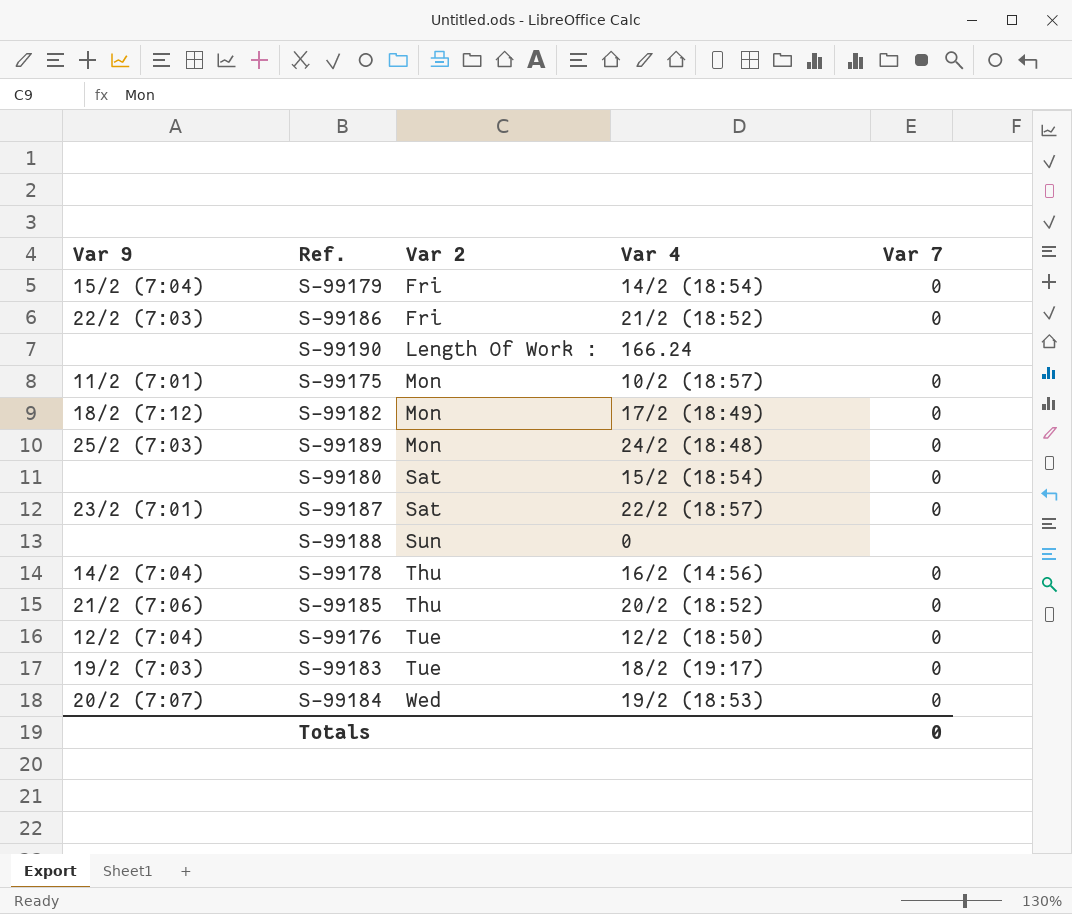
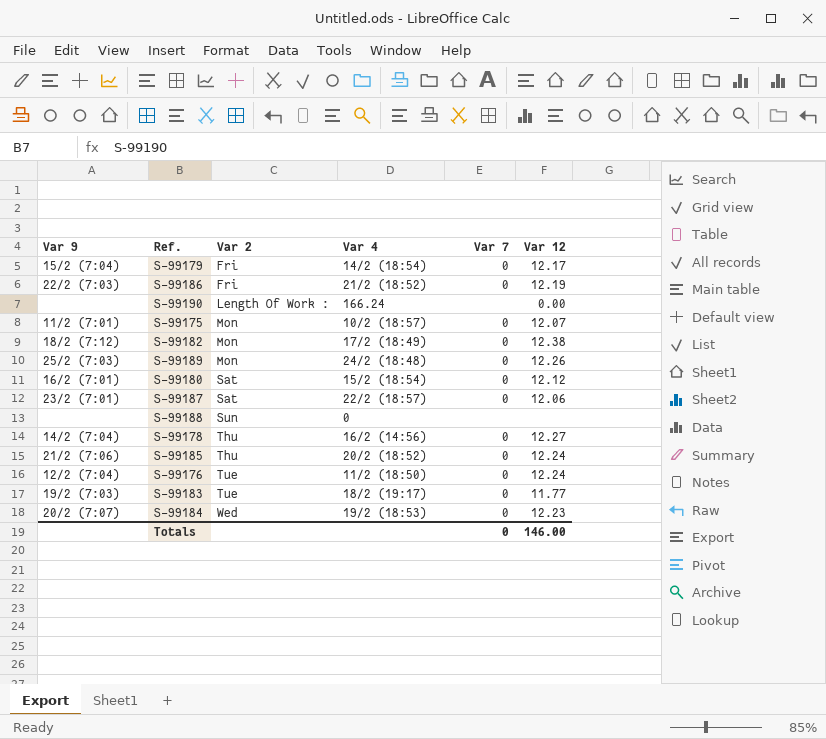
column Var 12 | position: none -> 6
S-99180 | Var 9: none -> 16/2 (7:01)
S-99176 | Var 4: 12/2 (18:50) -> 11/2 (18:50)

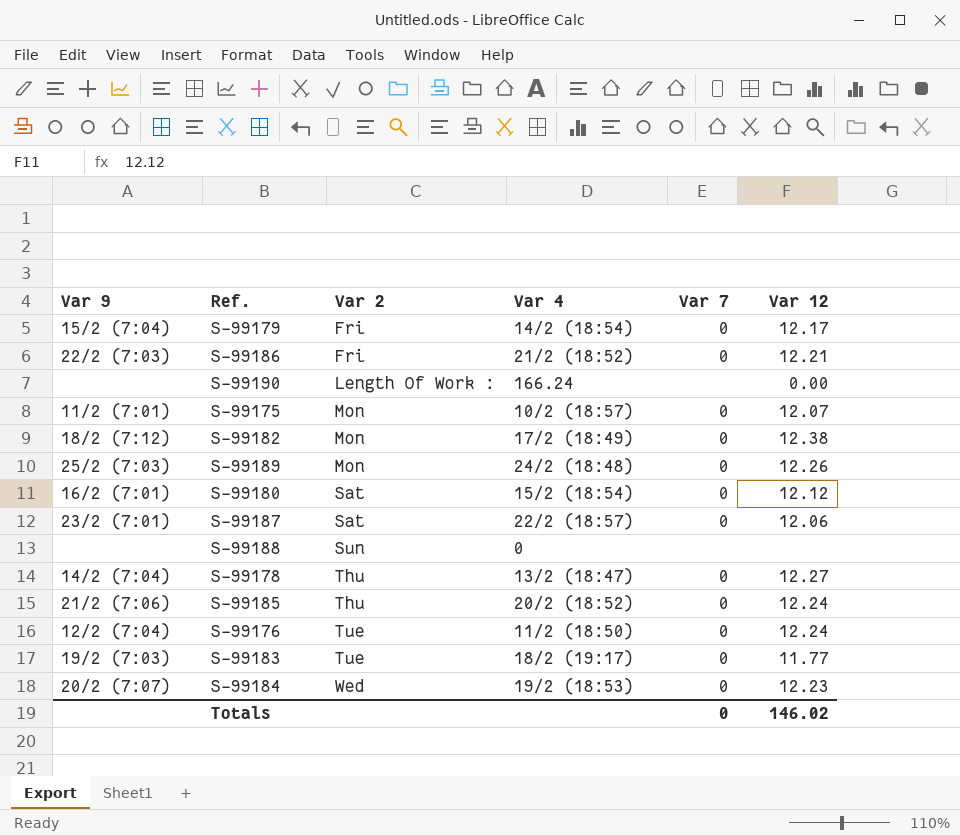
S-99186 | Var 12: 12.19 -> 12.21
S-99178 | Var 4: 16/2 (14:56) -> 13/2 (18:47)
Totals | Var 12: 146.00 -> 146.02

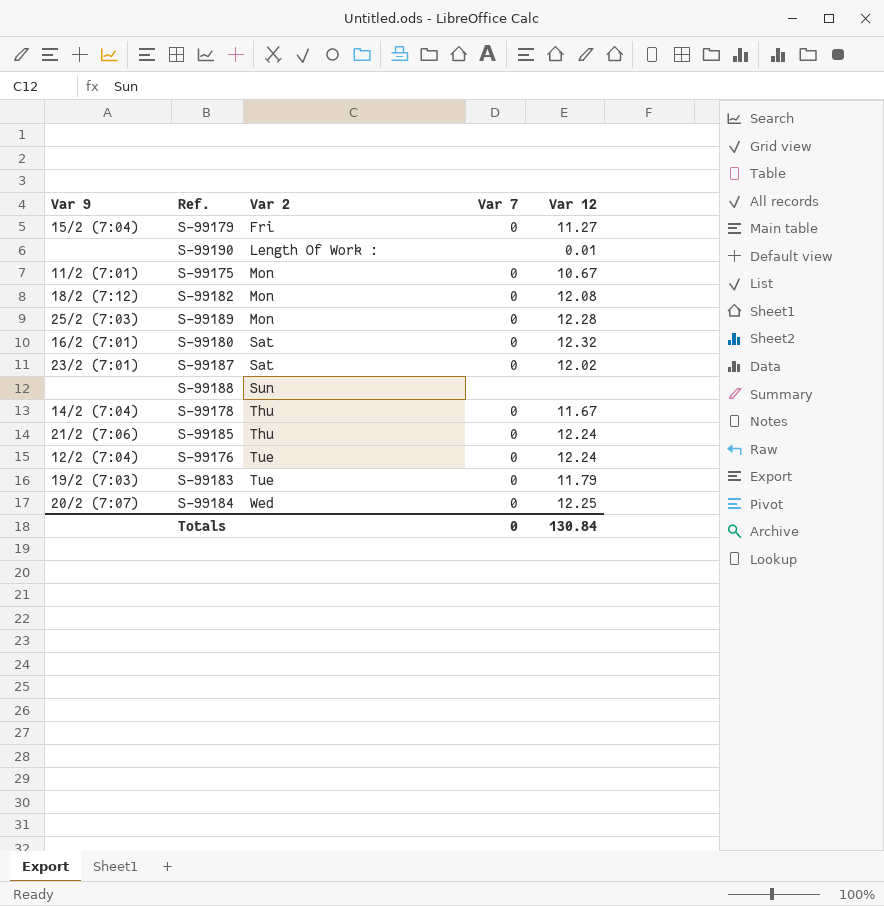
column Var 4 | position: 4 -> none
row S-99186: 22/2 (7:03) | Fri | 21/2 (18:52) | 0 | 12.21 -> none
S-99179 | Var 12: 12.17 -> 11.27
S-99190 | Var 12: 0.00 -> 0.01
S-99175 | Var 12: 12.07 -> 10.67
S-99182 | Var 12: 12.38 -> 12.08
S-99189 | Var 12: 12.26 -> 12.28
S-99180 | Var 12: 12.12 -> 12.32
S-99187 | Var 12: 12.06 -> 12.02
S-99178 | Var 12: 12.27 -> 11.67
S-99183 | Var 12: 11.77 -> 11.79
S-99184 | Var 12: 12.23 -> 12.25
Totals | Var 12: 146.02 -> 130.84

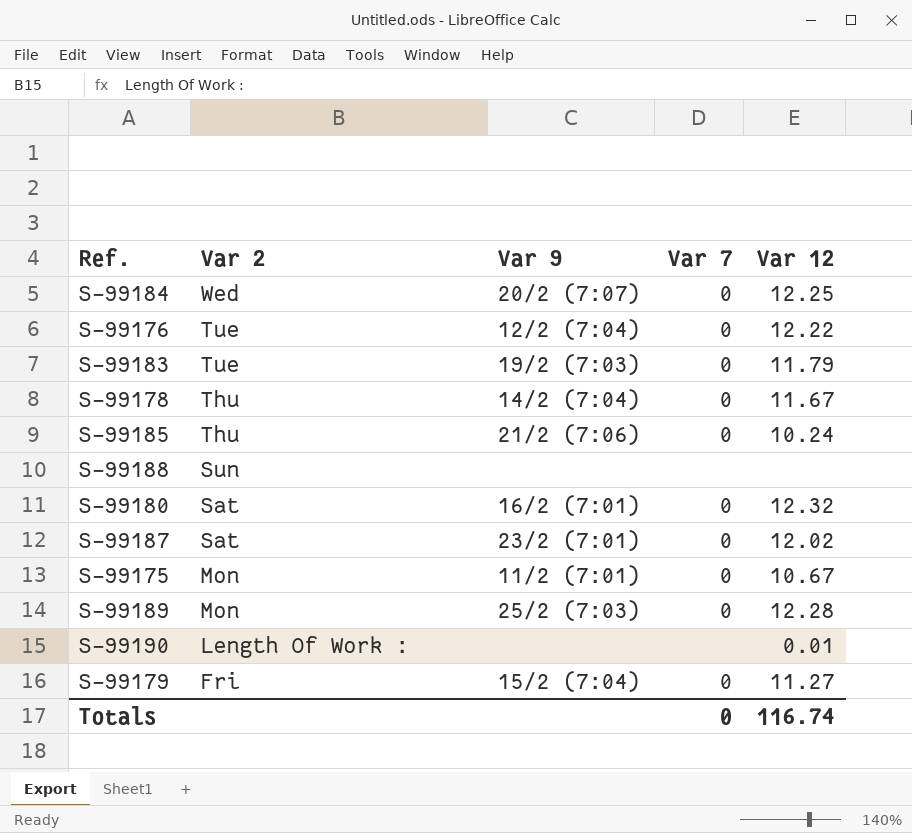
row order: Var 2 ascending -> Var 2 descending
column Var 9 | position: 1 -> 3
row S-99182: 18/2 (7:12) | Mon | 0 | 12.08 -> none
S-99176 | Var 12: 12.24 -> 12.22
S-99185 | Var 12: 12.24 -> 10.24
Totals | Var 12: 130.84 -> 116.74

